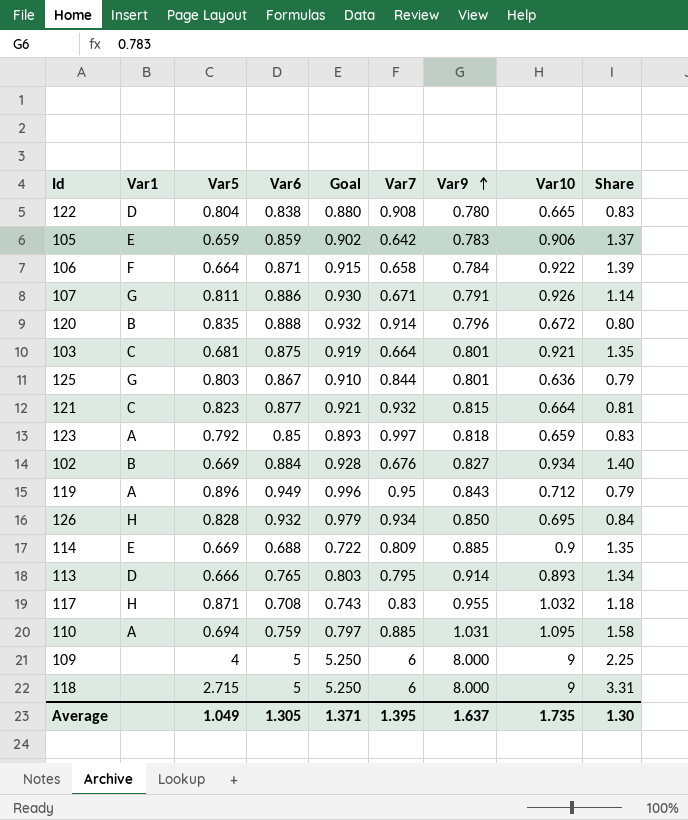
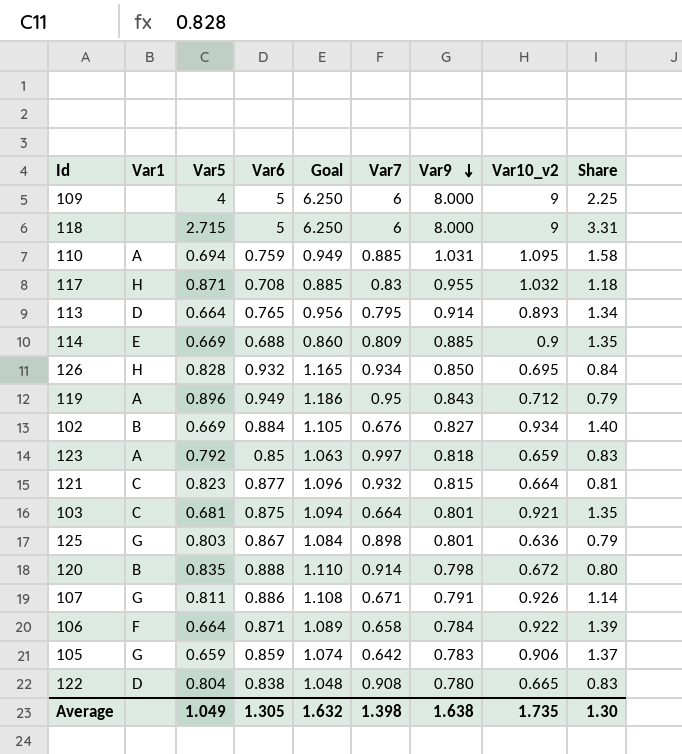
row order: Var9 ascending -> Var9 descending
column Goal | formula: [Var6] * 1.05 -> [Var6] * 1.25
column name: Var10 -> Var10_v2
113 | Var5: 0.666 -> 0.664
125 | Var7: 0.844 -> 0.898
120 | Var9: 0.796 -> 0.798
105 | Var1: E -> G
Average | Goal: 1.371 -> 1.632
Average | Var7: 1.395 -> 1.398
Average | Var9: 1.637 -> 1.638

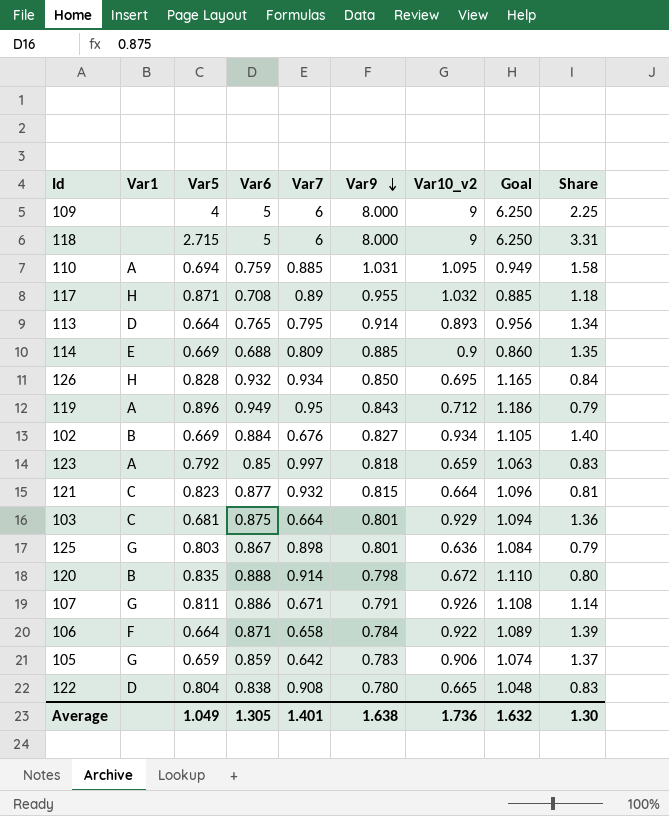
column Goal | position: 5 -> 8
117 | Var7: 0.83 -> 0.89
103 | Var10_v2: 0.921 -> 0.929
103 | Share: 1.35 -> 1.36
Average | Var7: 1.398 -> 1.401
Average | Var10_v2: 1.735 -> 1.736

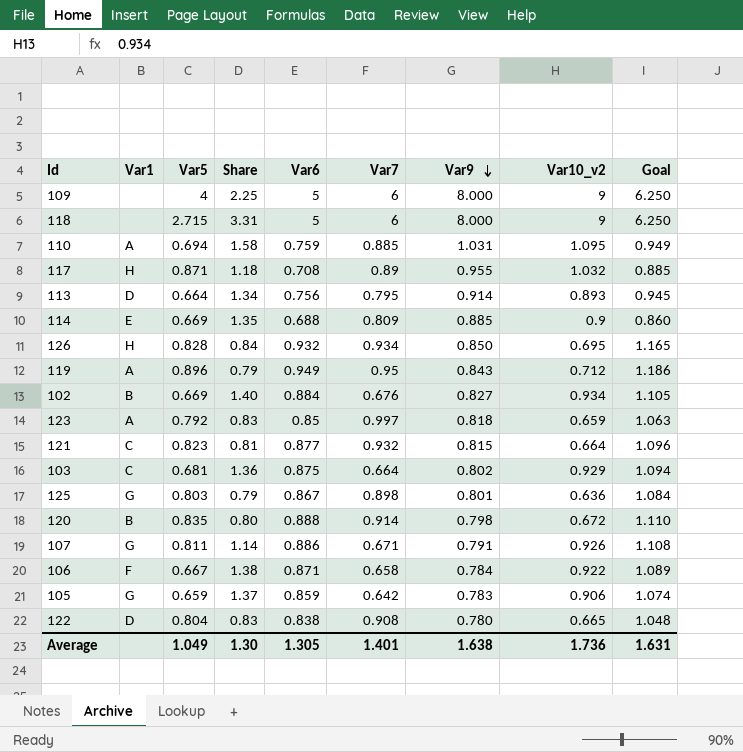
column Share | position: 9 -> 4
113 | Var6: 0.765 -> 0.756
113 | Goal: 0.956 -> 0.945
103 | Var9: 0.801 -> 0.802
106 | Var5: 0.664 -> 0.667
106 | Share: 1.39 -> 1.38
Average | Goal: 1.632 -> 1.631

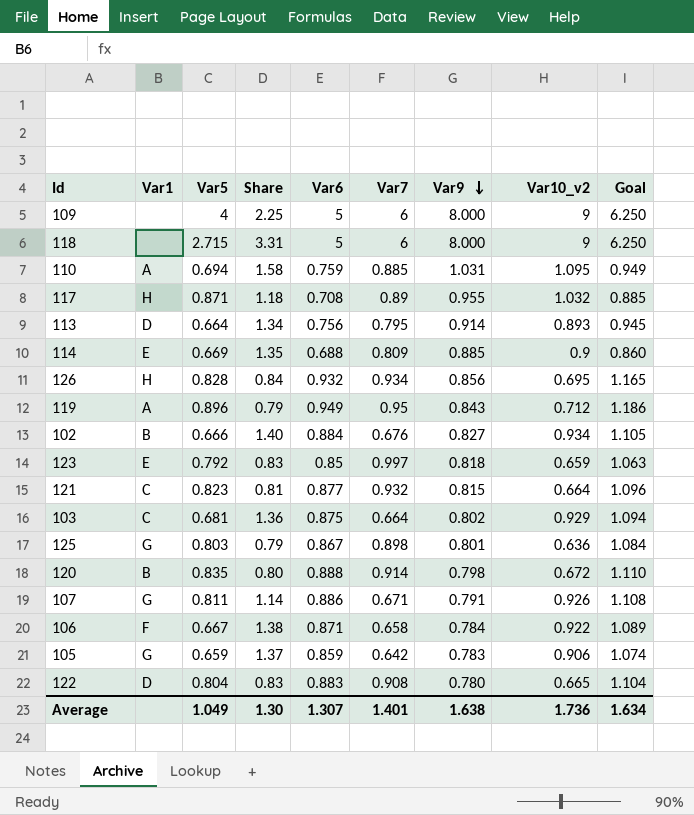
126 | Var9: 0.850 -> 0.856
102 | Var5: 0.669 -> 0.666
123 | Var1: A -> E
122 | Var6: 0.838 -> 0.883
122 | Goal: 1.048 -> 1.104
Average | Var6: 1.305 -> 1.307
Average | Goal: 1.631 -> 1.634

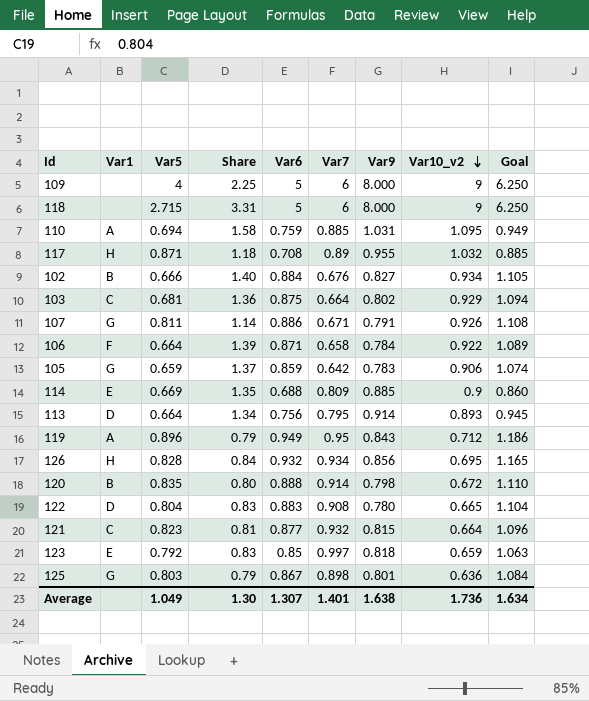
row order: Var9 descending -> Var10_v2 descending
106 | Var5: 0.667 -> 0.664
106 | Share: 1.38 -> 1.39

